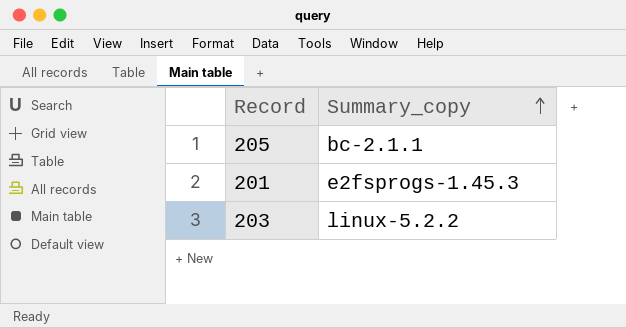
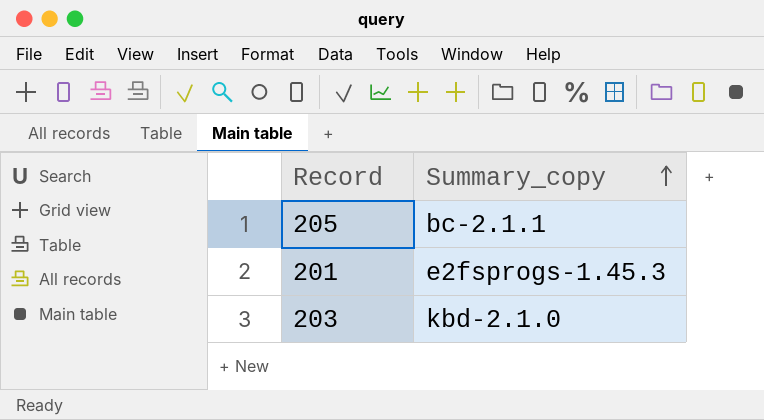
203 | Summary_copy: linux-5.2.2 -> kbd-2.1.0

